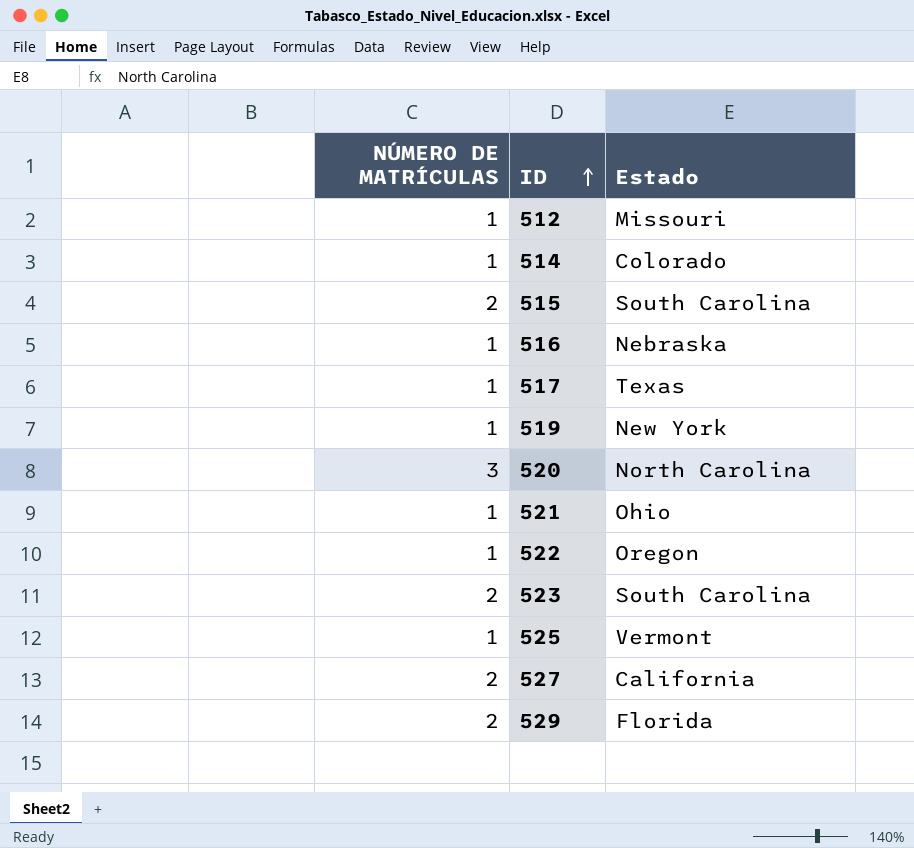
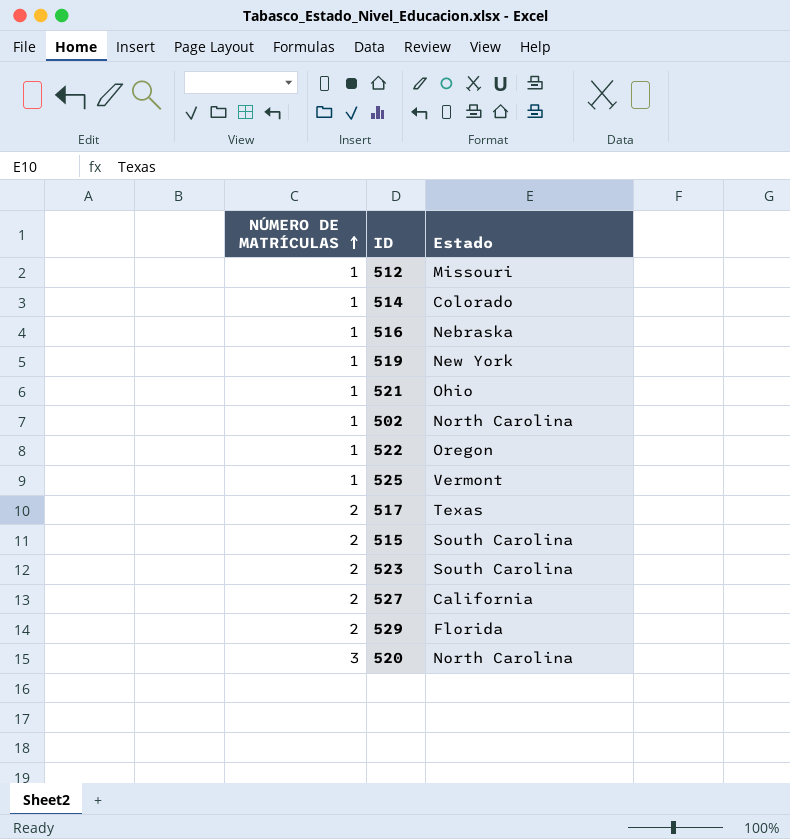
row order: ID ascending -> NÚMERO DE MATRÍCULAS ascending
row 502: none -> 1 | North Carolina
517 | NÚMERO DE MATRÍCULAS: 1 -> 2

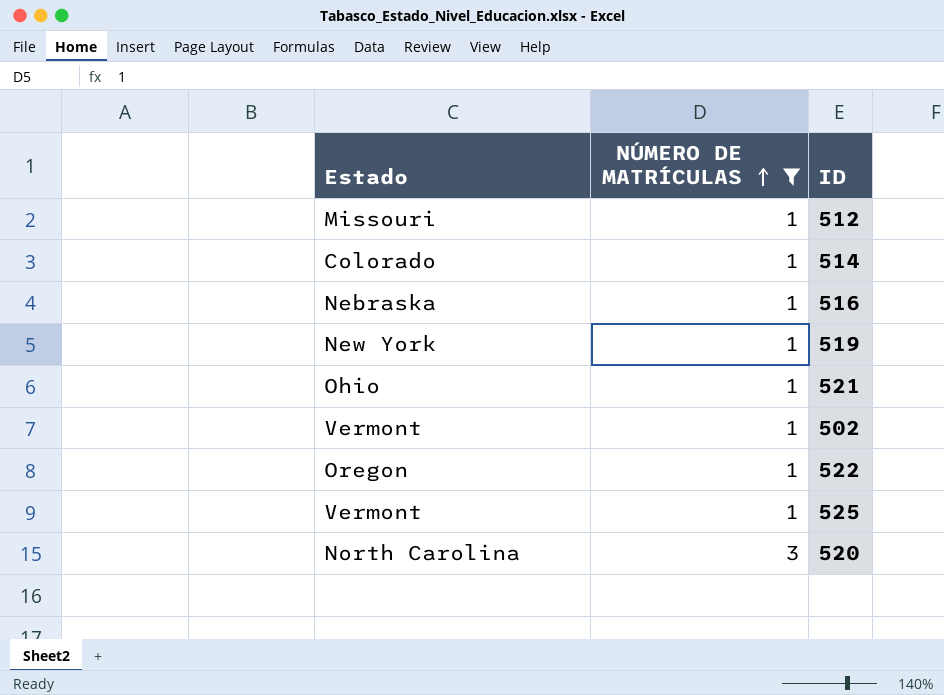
filter: none -> NÚMERO DE MATRÍCULAS != 2
column Estado | position: 3 -> 1
502 | Estado: North Carolina -> Vermont

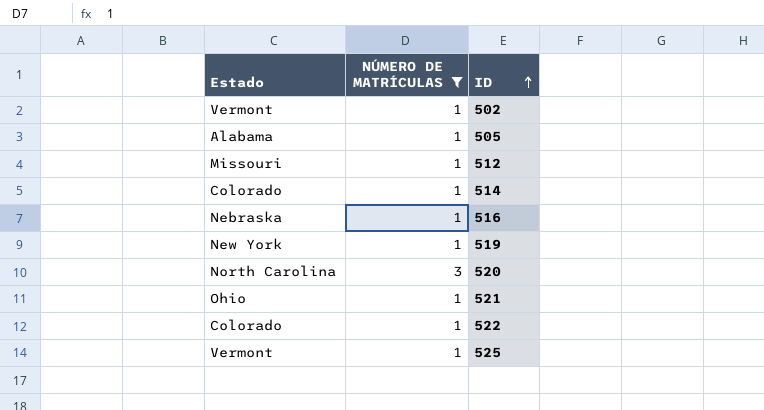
row order: NÚMERO DE MATRÍCULAS ascending -> ID ascending
row 505: none -> Alabama | 1
522 | Estado: Oregon -> Colorado

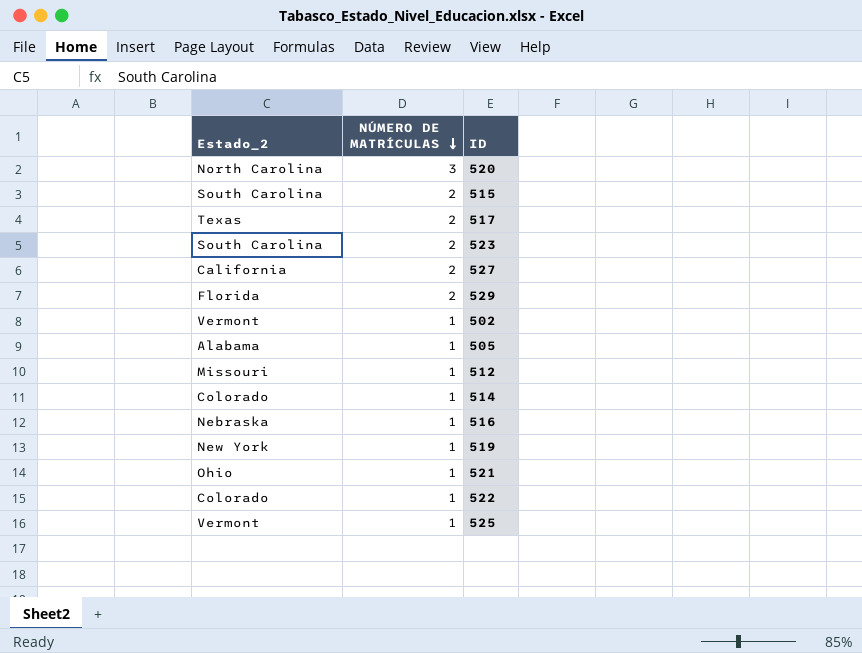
filter: NÚMERO DE MATRÍCULAS != 2 -> none
row order: ID ascending -> NÚMERO DE MATRÍCULAS descending
column name: Estado -> Estado_2

